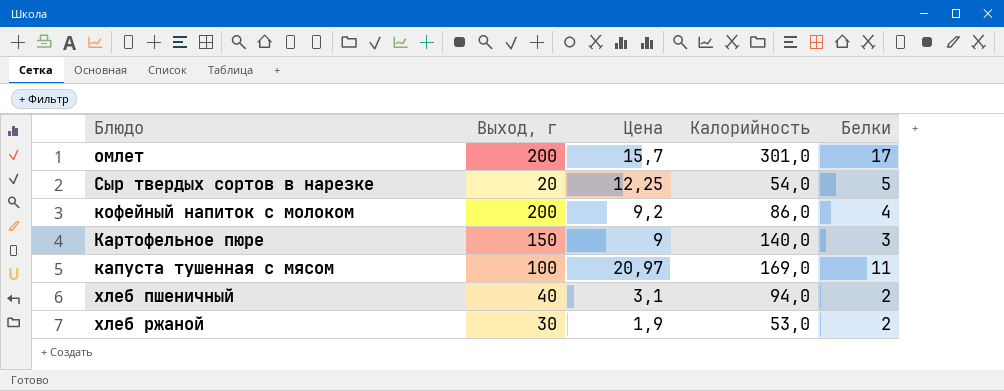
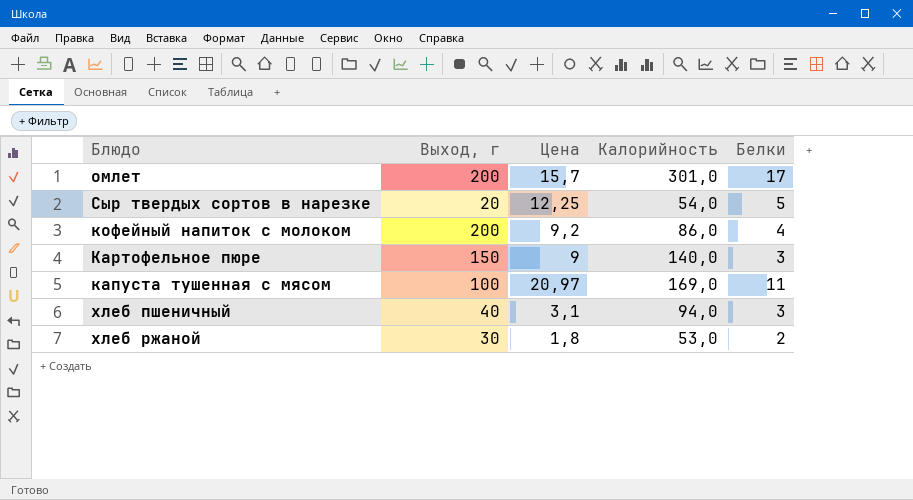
хлеб пшеничный | Белки: 2 -> 3
хлеб ржаной | Цена: 1,9 -> 1,8

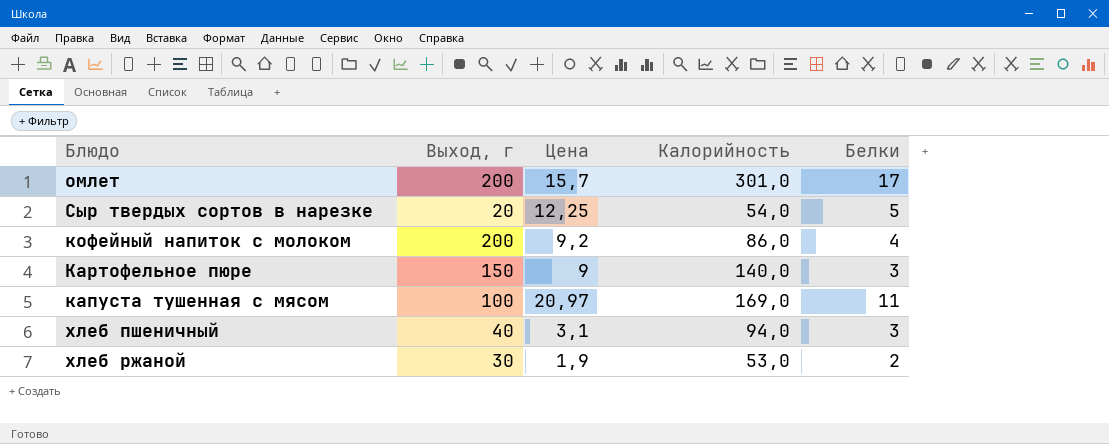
хлеб ржаной | Цена: 1,8 -> 1,9

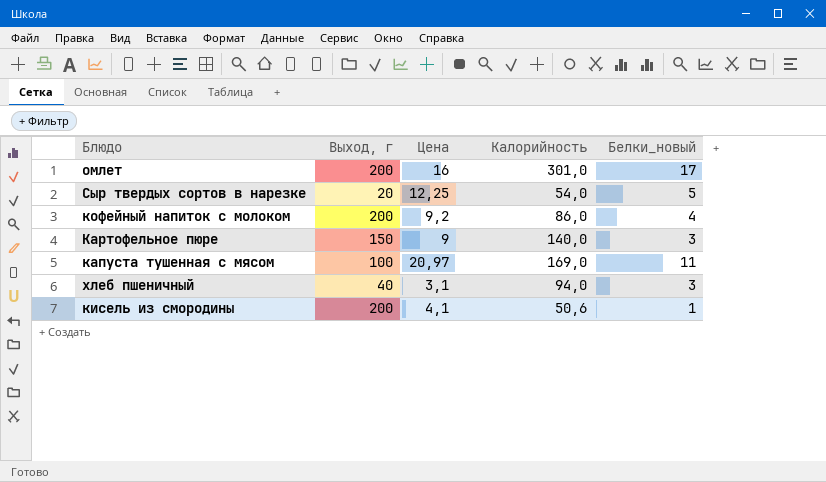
column name: Белки -> Белки_новый
row хлеб ржаной: 30 | 1,9 | 53,0 | 2 -> none
омлет | Цена: 15,7 -> 16
row кисель из смородины: none -> 200 | 4,1 | 50,6 | 1

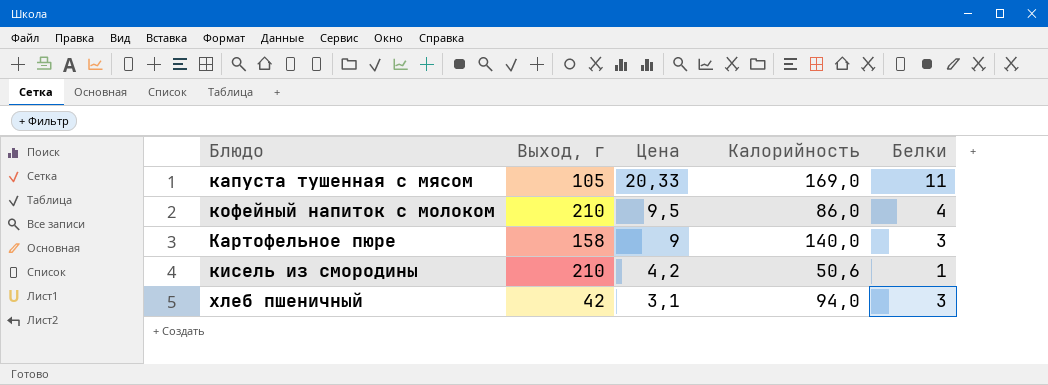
row order: none -> Цена descending
column name: Белки_новый -> Белки
row омлет: 200 | 16 | 301,0 | 17 -> none
row Сыр твердых сортов в нарезке: 20 | 12,25 | 54,0 | 5 -> none
капуста тушенная с мясом | Выход, г: 100 -> 105
капуста тушенная с мясом | Цена: 20,97 -> 20,33
кофейный напиток с молоком | Выход, г: 200 -> 210
кофейный напиток с молоком | Цена: 9,2 -> 9,5
Картофельное пюре | Выход, г: 150 -> 158
кисель из смородины | Выход, г: 200 -> 210
кисель из смородины | Цена: 4,1 -> 4,2
хлеб пшеничный | Выход, г: 40 -> 42

